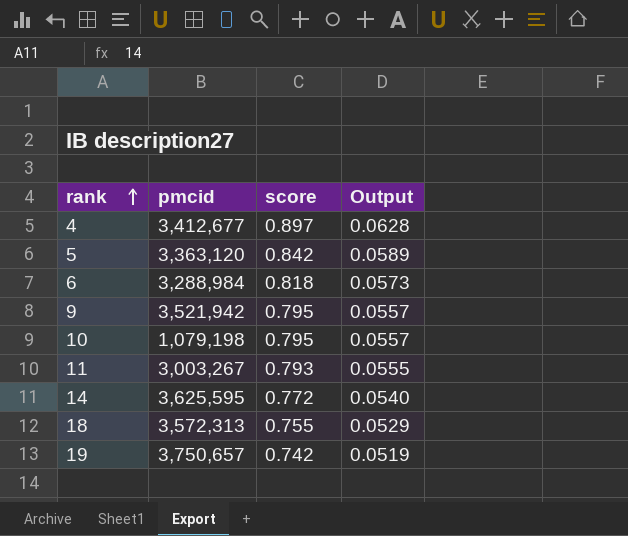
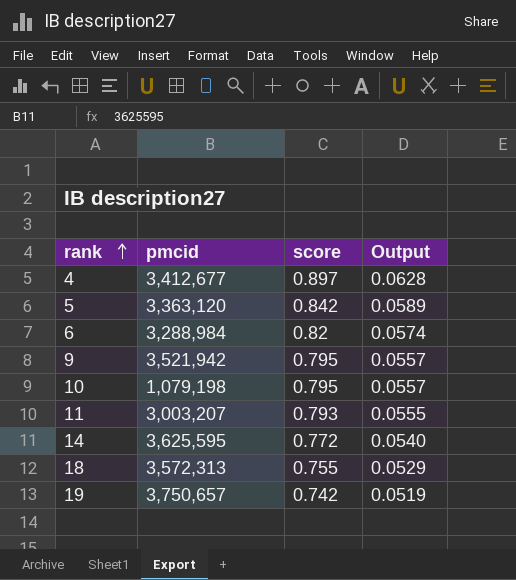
6 | score: 0.818 -> 0.82
6 | Output: 0.0573 -> 0.0574
11 | pmcid: 3,003,267 -> 3,003,207

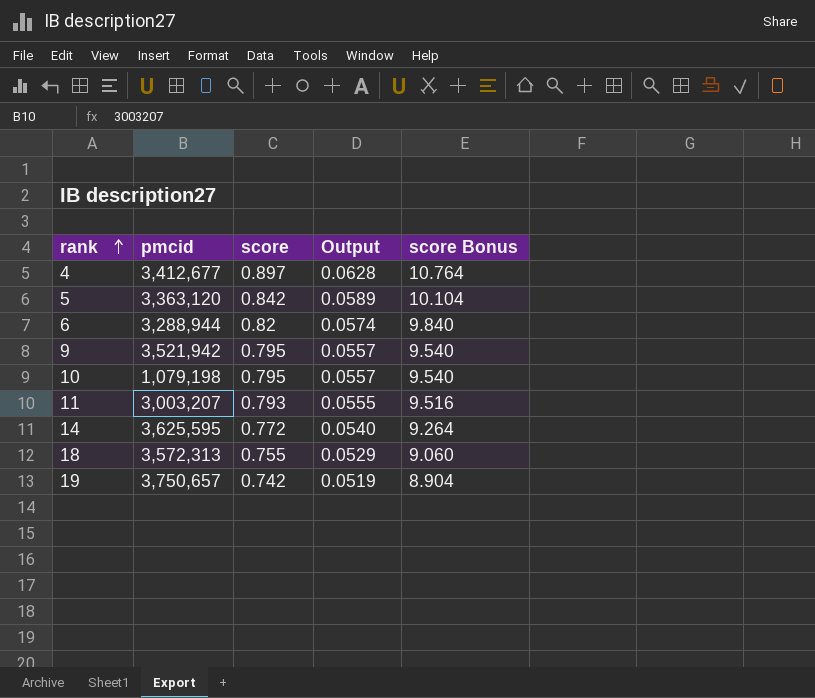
column score Bonus | formula: none -> [score] * 12
6 | pmcid: 3,288,984 -> 3,288,944

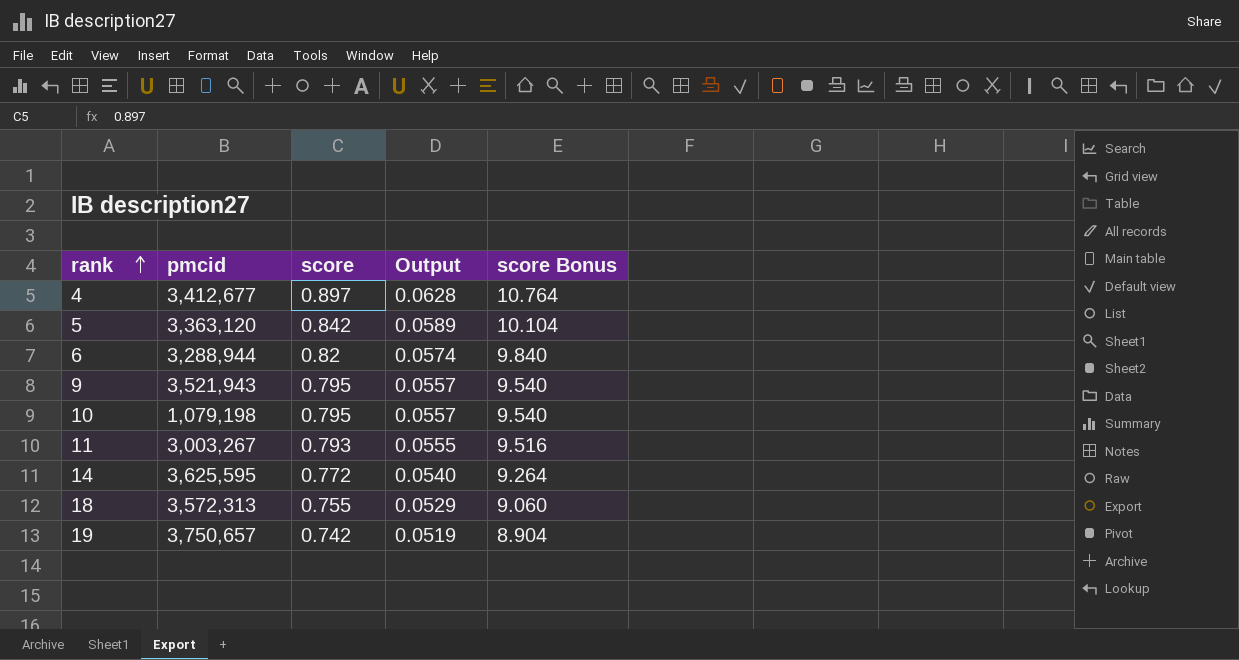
9 | pmcid: 3,521,942 -> 3,521,943
11 | pmcid: 3,003,207 -> 3,003,267

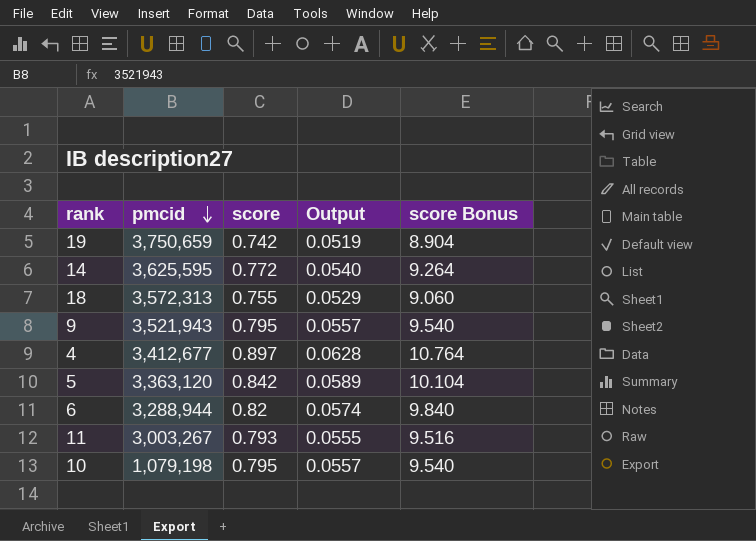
row order: rank ascending -> pmcid descending
19 | pmcid: 3,750,657 -> 3,750,659

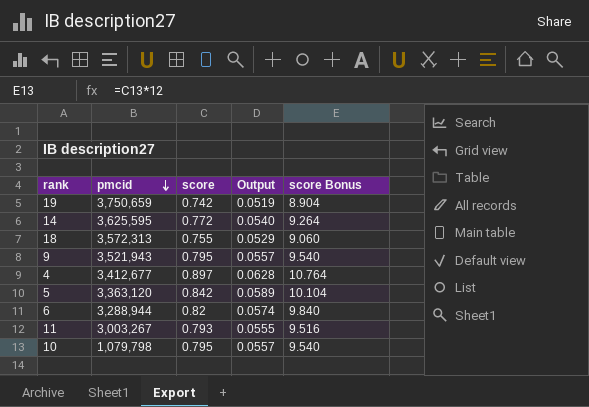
10 | pmcid: 1,079,198 -> 1,079,798

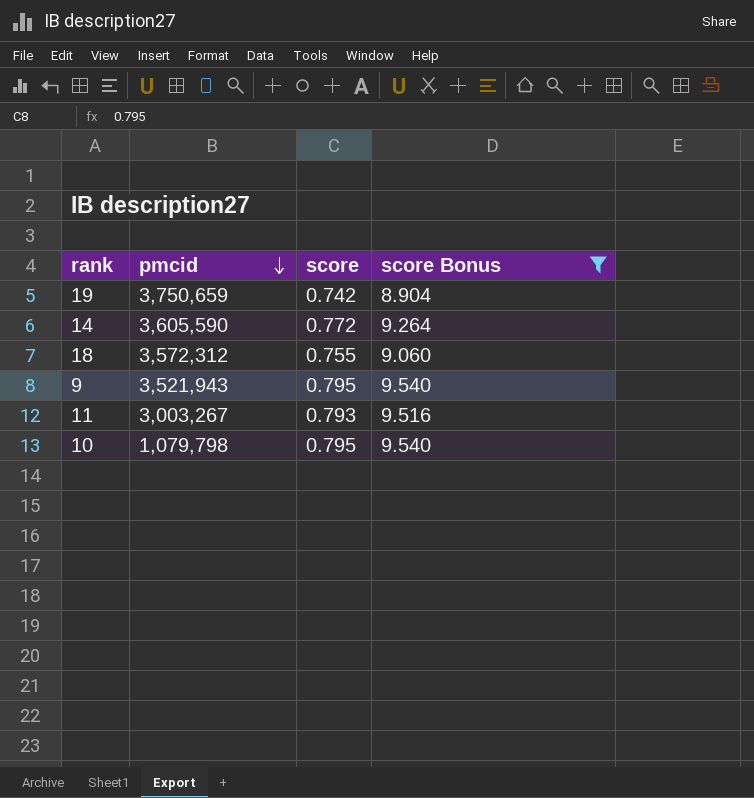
filter: none -> score Bonus <= 9.540
column Output | formula: [score] * 0.07 -> none
14 | pmcid: 3,625,595 -> 3,605,590
18 | pmcid: 3,572,313 -> 3,572,312

